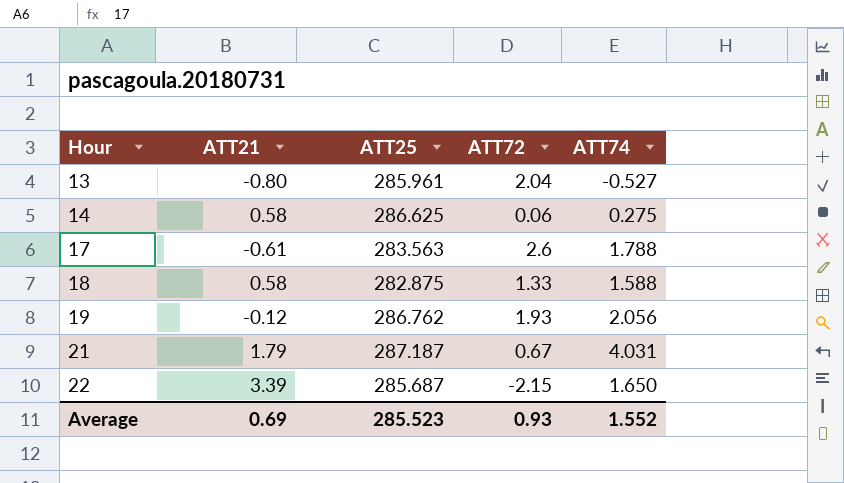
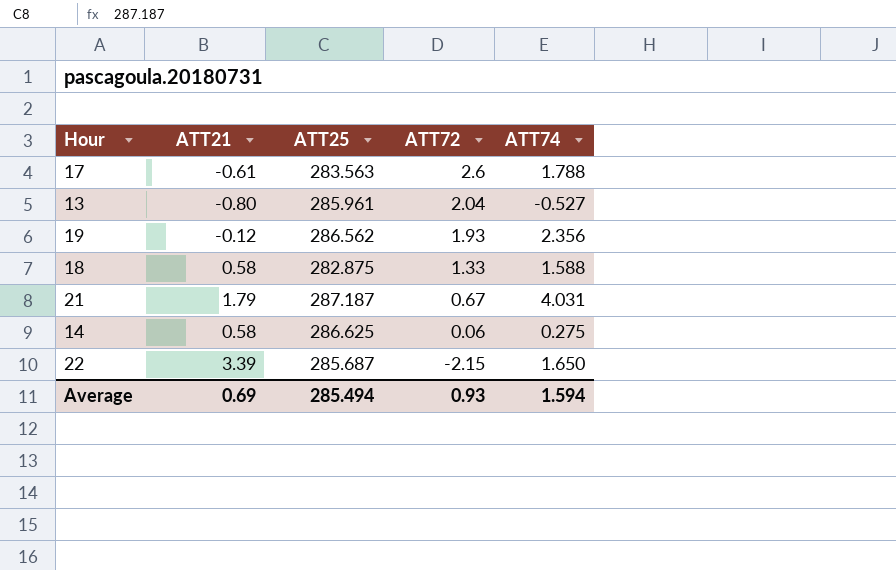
row order: Hour ascending -> ATT72 descending
19 | ATT25: 286.762 -> 286.562
19 | ATT74: 2.056 -> 2.356
Average | ATT25: 285.523 -> 285.494
Average | ATT74: 1.552 -> 1.594

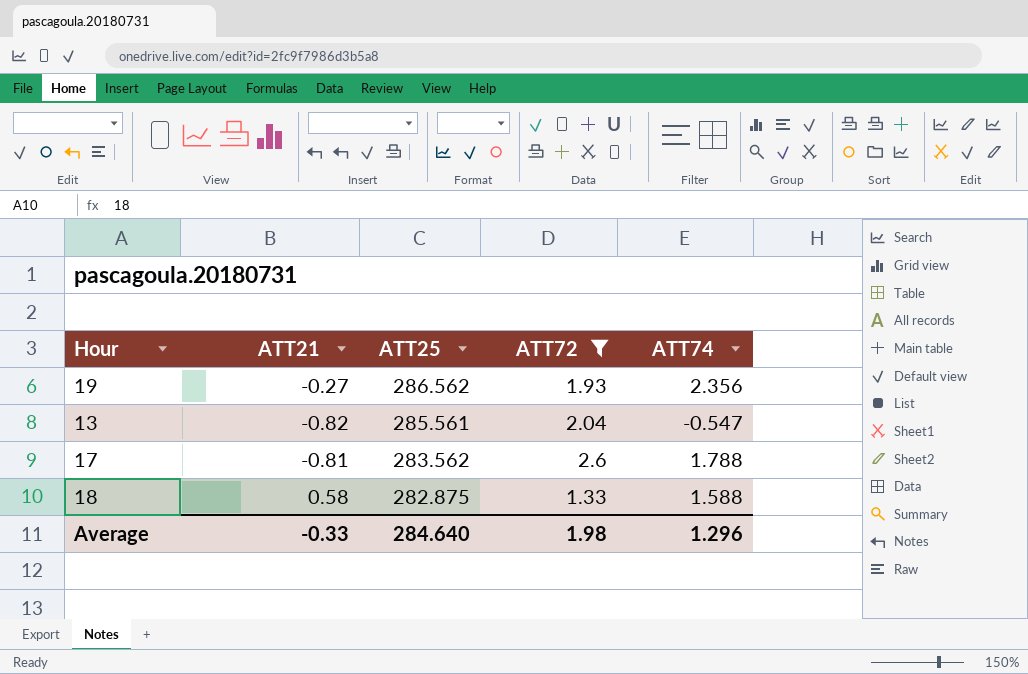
filter: none -> ATT72 >= 1.33
row order: ATT72 descending -> ATT25 descending
19 | ATT21: -0.12 -> -0.27
13 | ATT21: -0.80 -> -0.82
13 | ATT25: 285.961 -> 285.561
13 | ATT74: -0.527 -> -0.547
17 | ATT21: -0.61 -> -0.81
17 | ATT25: 283.563 -> 283.562
Average | ATT21: 0.69 -> -0.33
Average | ATT25: 285.494 -> 284.640
Average | ATT72: 0.93 -> 1.98
Average | ATT74: 1.594 -> 1.296

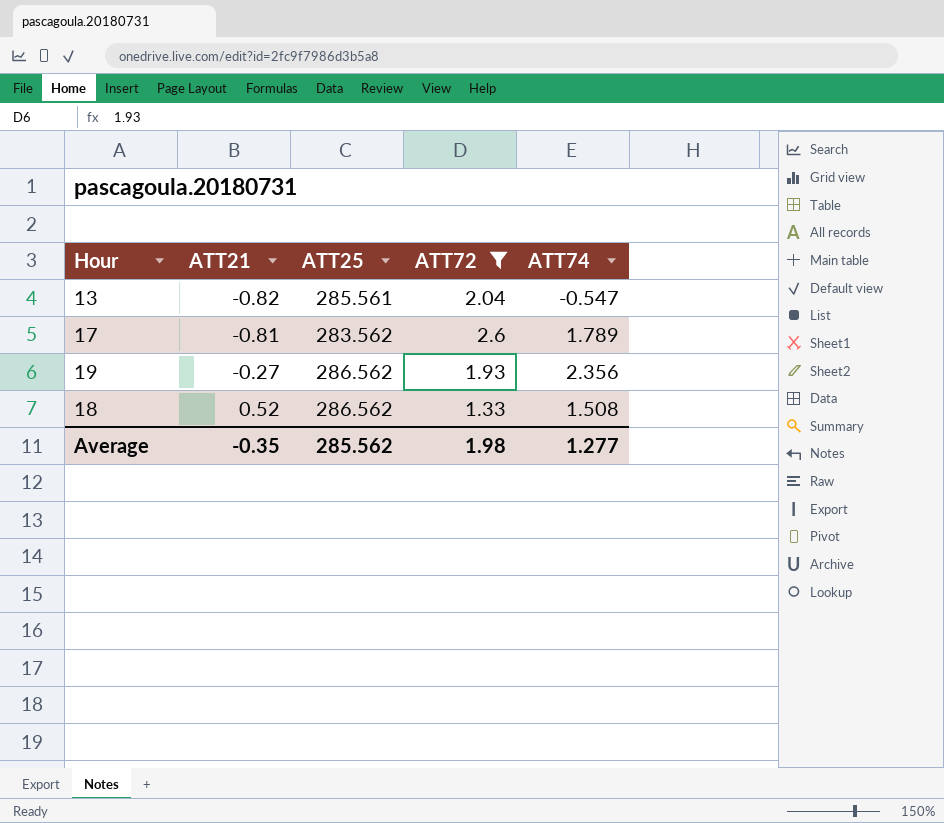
row order: ATT25 descending -> ATT21 ascending
17 | ATT74: 1.788 -> 1.789
18 | ATT21: 0.58 -> 0.52
18 | ATT25: 282.875 -> 286.562
18 | ATT74: 1.588 -> 1.508
Average | ATT21: -0.33 -> -0.35
Average | ATT25: 284.640 -> 285.562
Average | ATT74: 1.296 -> 1.277

